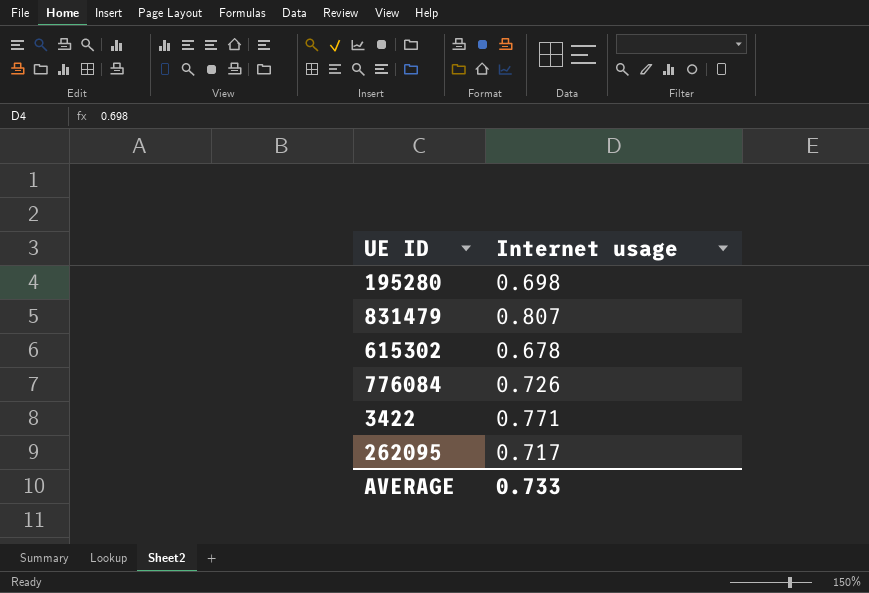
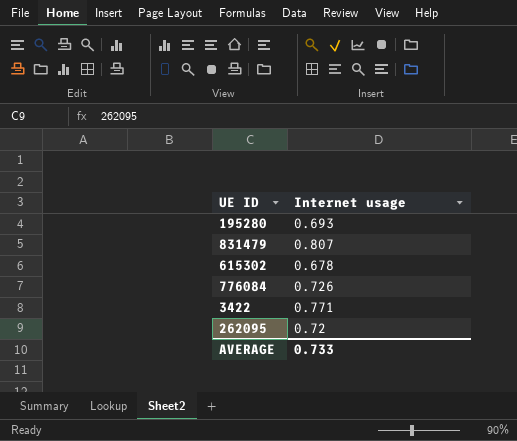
195280 | Internet usage: 0.698 -> 0.693
262095 | Internet usage: 0.717 -> 0.72

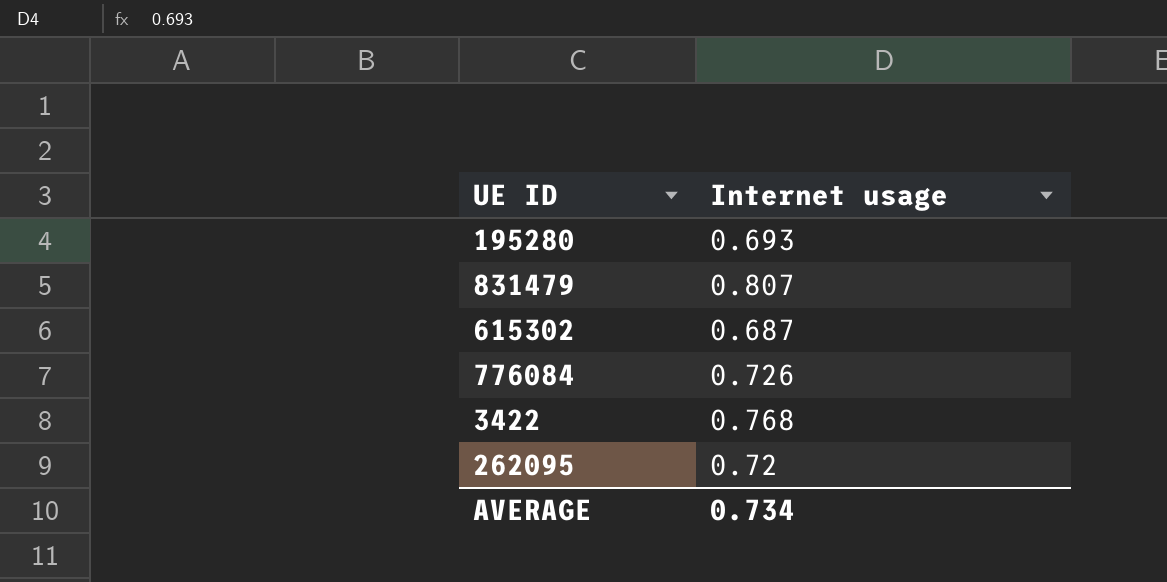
615302 | Internet usage: 0.678 -> 0.687
3422 | Internet usage: 0.771 -> 0.768
AVERAGE | Internet usage: 0.733 -> 0.734

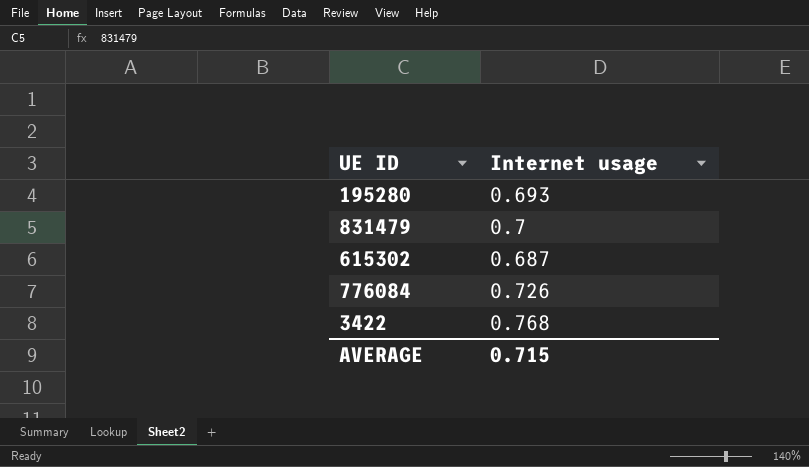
row 262095: 0.72 -> none
831479 | Internet usage: 0.807 -> 0.7
AVERAGE | Internet usage: 0.734 -> 0.715

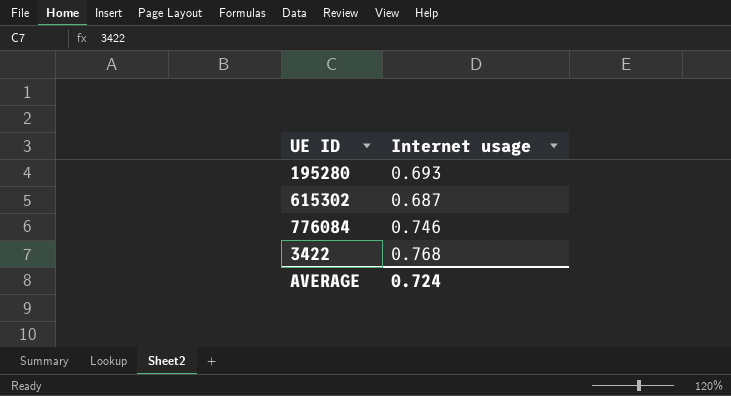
row 831479: 0.7 -> none
776084 | Internet usage: 0.726 -> 0.746
AVERAGE | Internet usage: 0.715 -> 0.724

